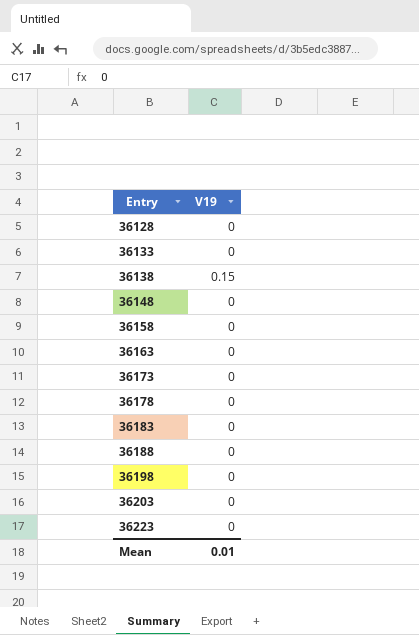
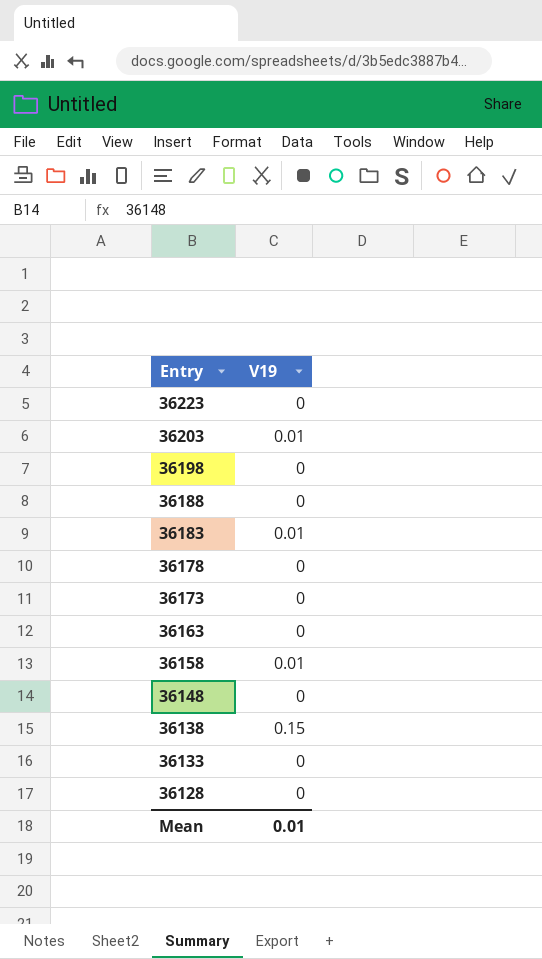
row order: Entry ascending -> Entry descending
36203 | V19: 0 -> 0.01
36183 | V19: 0 -> 0.01
36158 | V19: 0 -> 0.01

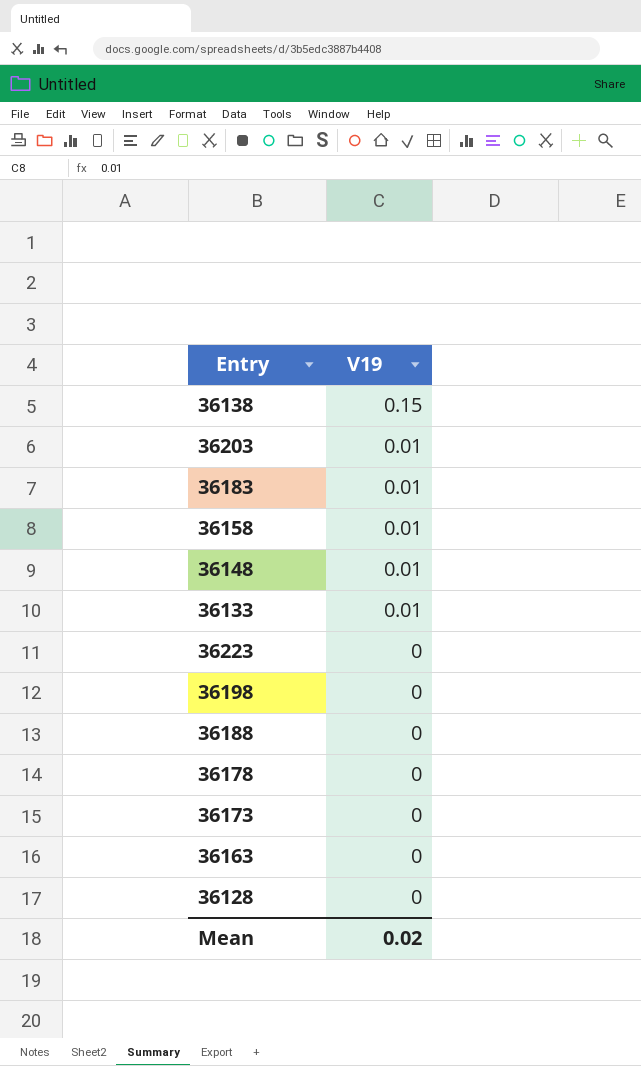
row order: Entry descending -> V19 descending
36148 | V19: 0 -> 0.01
36133 | V19: 0 -> 0.01
Mean | V19: 0.01 -> 0.02

